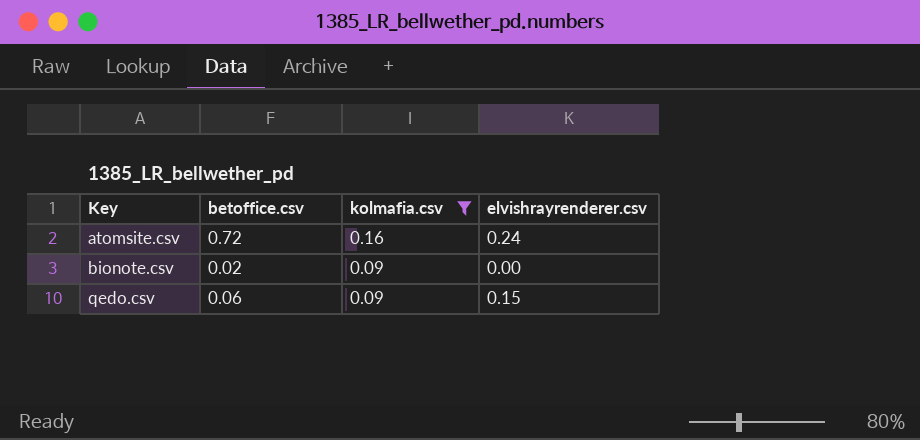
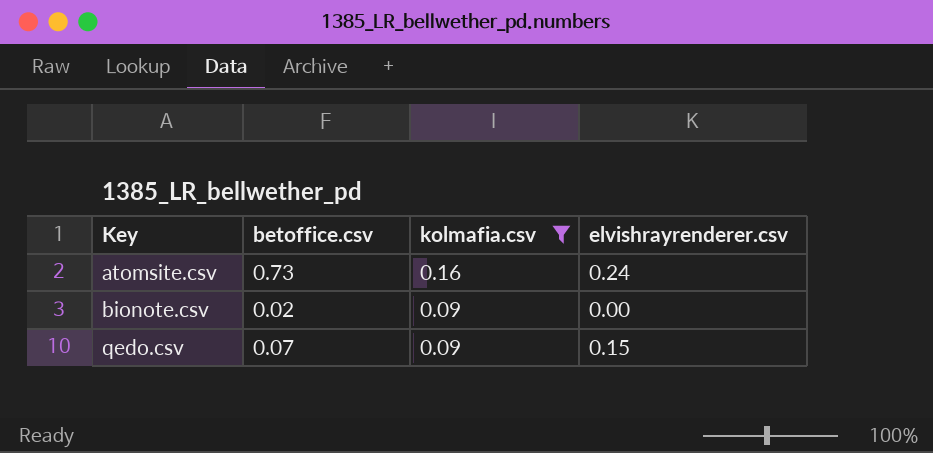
atomsite.csv | betoffice.csv: 0.72 -> 0.73
qedo.csv | betoffice.csv: 0.06 -> 0.07

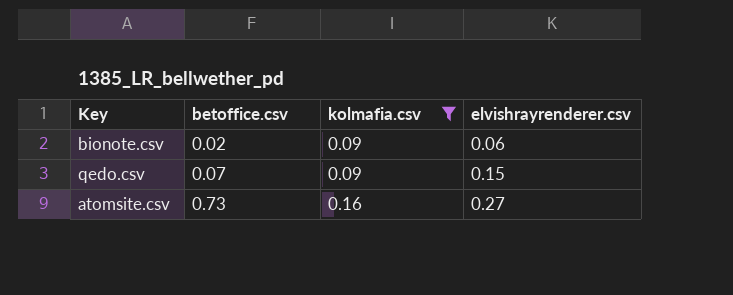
row order: Key ascending -> betoffice.csv ascending
bionote.csv | elvishrayrenderer.csv: 0.00 -> 0.06
atomsite.csv | elvishrayrenderer.csv: 0.24 -> 0.27

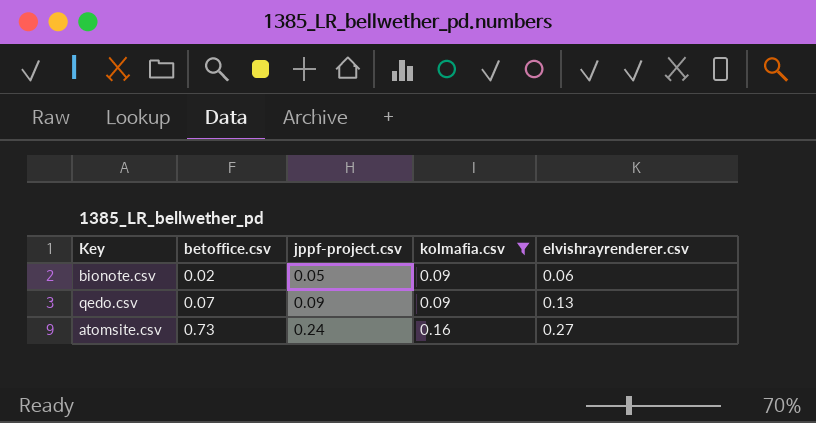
column jppf-project.csv | position: none -> 3
qedo.csv | elvishrayrenderer.csv: 0.15 -> 0.13

